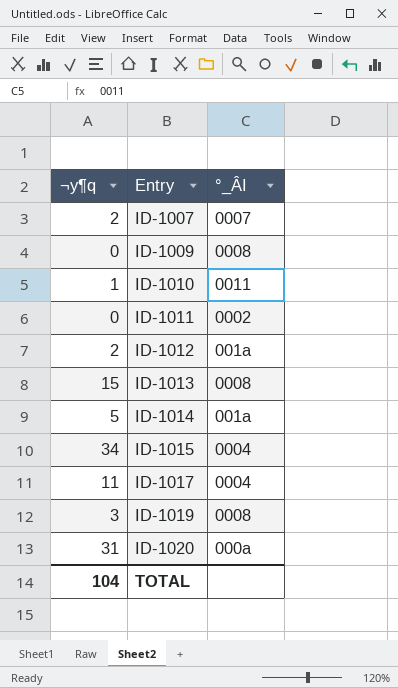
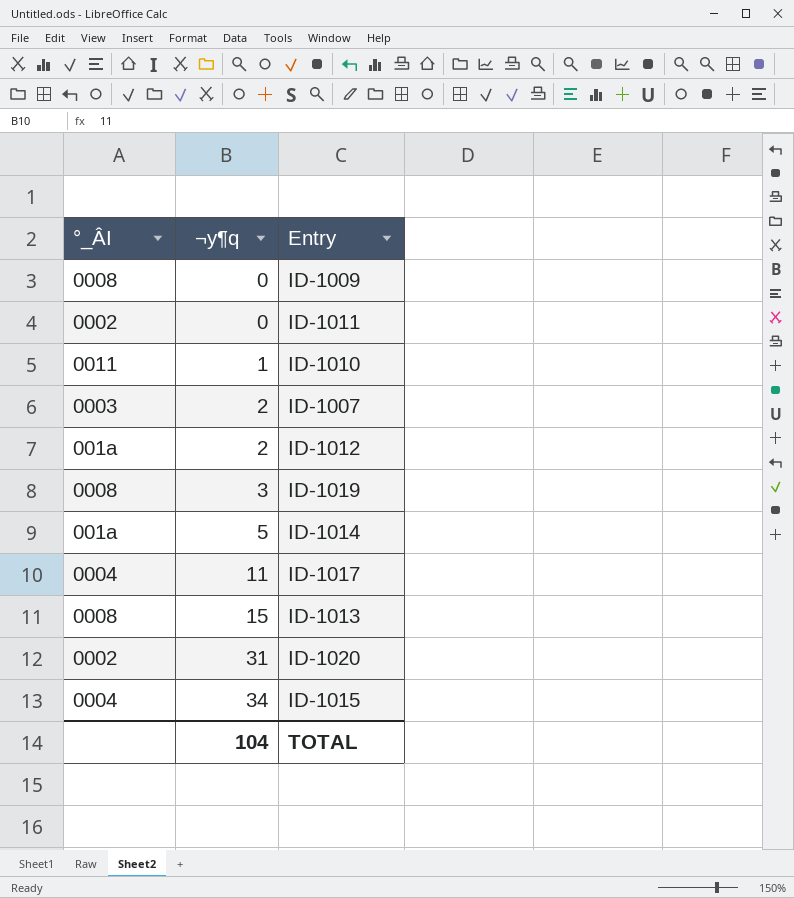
row order: Entry ascending -> ¬y¶q ascending
column °_ÂI | position: 3 -> 1
ID-1007 | °_ÂI: 0007 -> 0003
ID-1020 | °_ÂI: 000a -> 0002

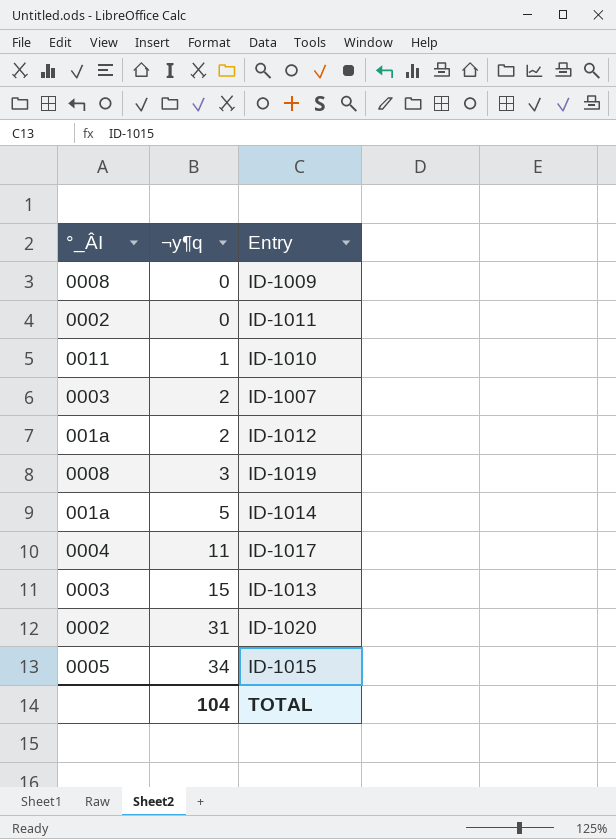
ID-1013 | °_ÂI: 0008 -> 0003
ID-1015 | °_ÂI: 0004 -> 0005

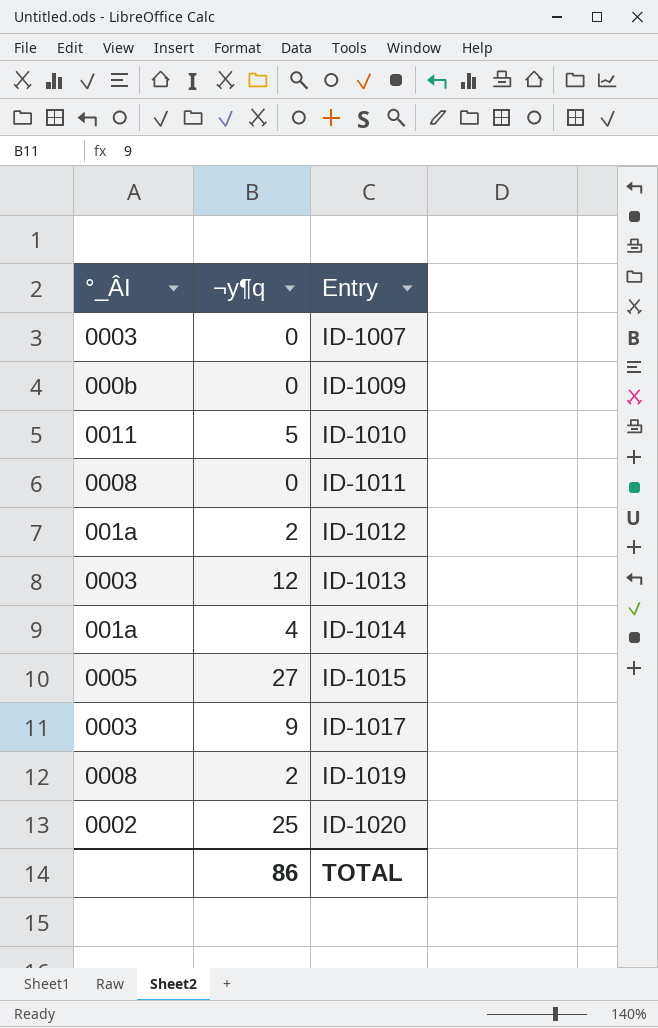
row order: ¬y¶q ascending -> Entry ascending
ID-1007 | ¬y¶q: 2 -> 0
ID-1009 | °_ÂI: 0008 -> 000b
ID-1010 | ¬y¶q: 1 -> 5
ID-1011 | °_ÂI: 0002 -> 0008
ID-1013 | ¬y¶q: 15 -> 12
ID-1014 | ¬y¶q: 5 -> 4
ID-1015 | ¬y¶q: 34 -> 27
ID-1017 | °_ÂI: 0004 -> 0003
ID-1017 | ¬y¶q: 11 -> 9
ID-1019 | ¬y¶q: 3 -> 2
ID-1020 | ¬y¶q: 31 -> 25
TOTAL | ¬y¶q: 104 -> 86

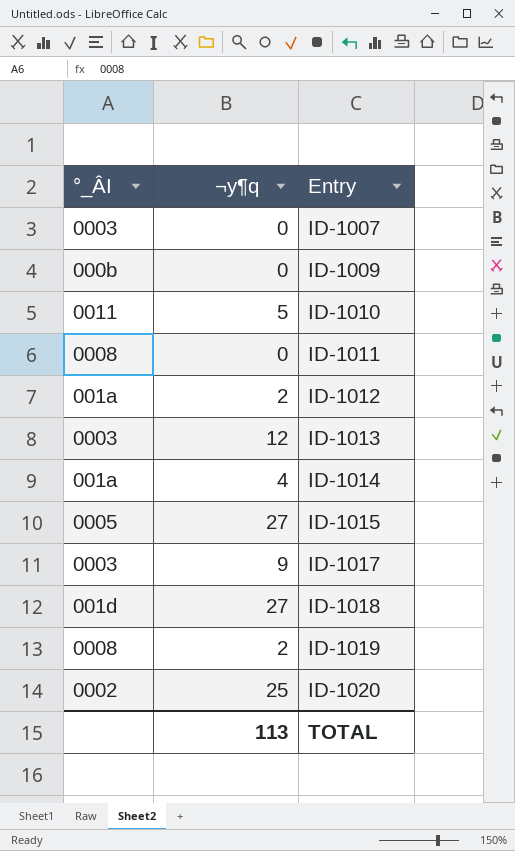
row ID-1018: none -> 001d | 27
TOTAL | ¬y¶q: 86 -> 113

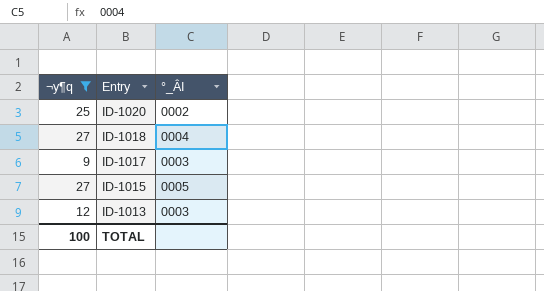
filter: none -> ¬y¶q >= 9
row order: Entry ascending -> Entry descending
column °_ÂI | position: 1 -> 3
ID-1018 | °_ÂI: 001d -> 0004
TOTAL | ¬y¶q: 113 -> 100

